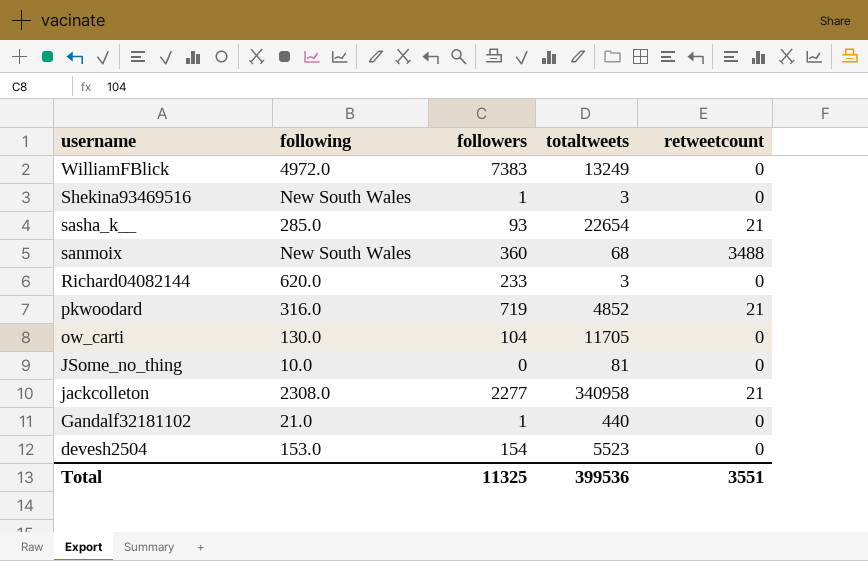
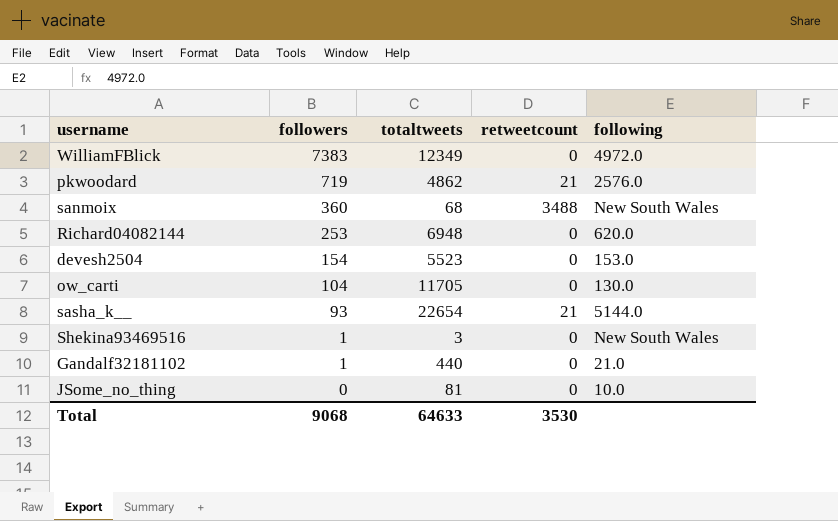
row order: username descending -> followers descending
column following | position: 2 -> 5
row jackcolleton: 2308.0 | 2277 | 340958 | 21 -> none
WilliamFBlick | totaltweets: 13249 -> 12349
pkwoodard | totaltweets: 4852 -> 4862
pkwoodard | following: 316.0 -> 2576.0
Richard04082144 | followers: 233 -> 253
Richard04082144 | totaltweets: 3 -> 6948
sasha_k__ | following: 285.0 -> 5144.0
Total | followers: 11325 -> 9068
Total | totaltweets: 399536 -> 64633
Total | retweetcount: 3551 -> 3530

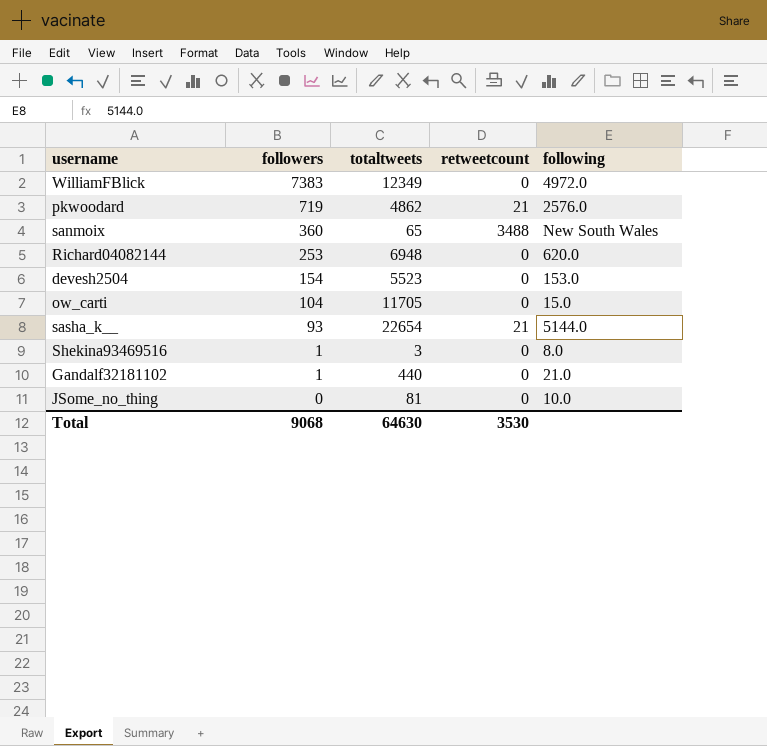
sanmoix | totaltweets: 68 -> 65
ow_carti | following: 130.0 -> 15.0
Shekina93469516 | following: New South Wales -> 8.0
Total | totaltweets: 64633 -> 64630

